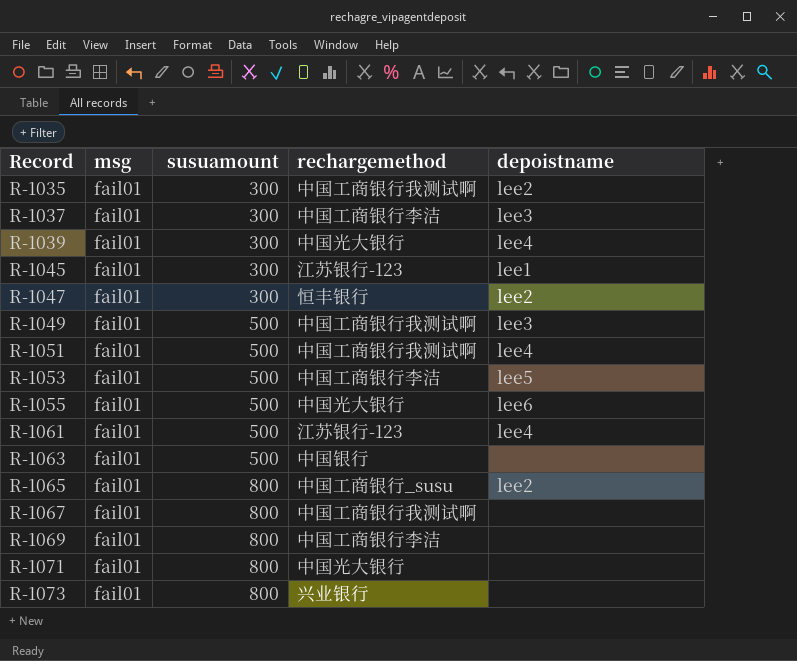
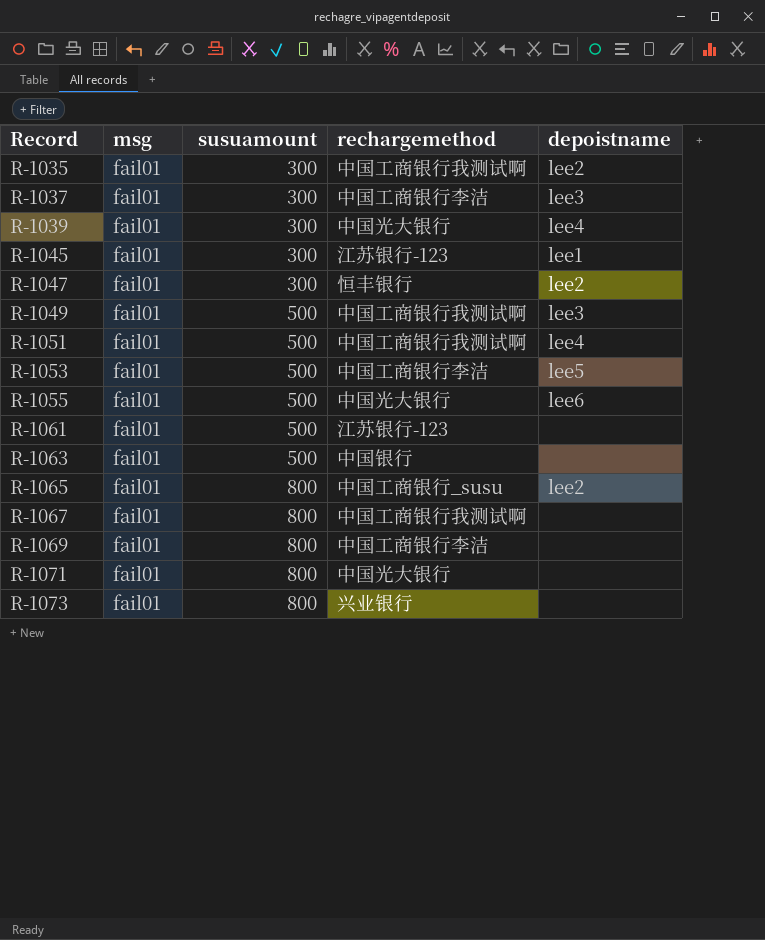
R-1061 | depoistname: lee4 -> none

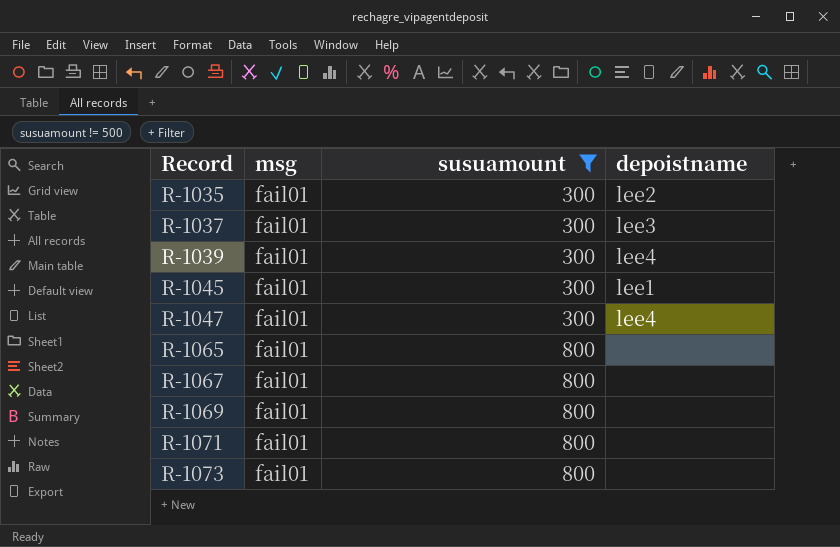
filter: none -> susuamount != 500
column rechargemethod | position: 4 -> none
R-1047 | depoistname: lee2 -> lee4
R-1065 | depoistname: lee2 -> none

